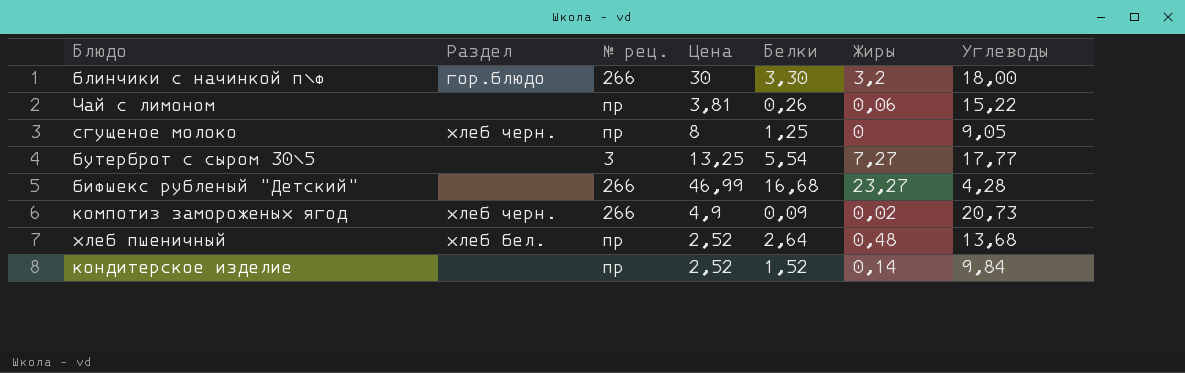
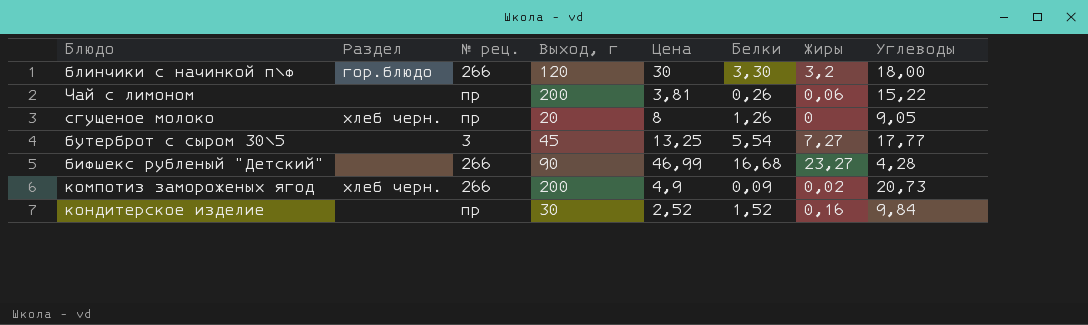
column Выход, г | position: none -> 4
row хлеб пшеничный: хлеб бел. | пр | 2,52 | 2,64 | 0,48 | 13,68 -> none
сгущеное молоко | Белки: 1,25 -> 1,26
кондитерское изделие | Жиры: 0,14 -> 0,16

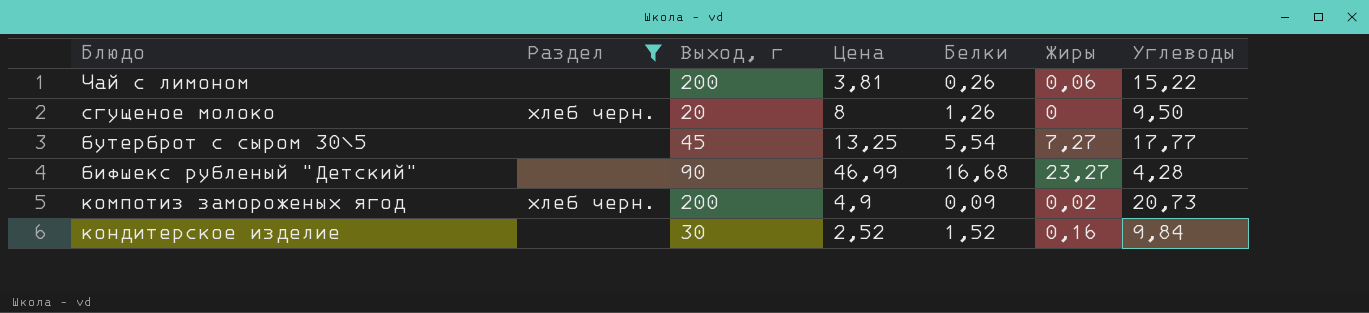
filter: none -> Раздел != гор.блюдо
column № рец. | position: 3 -> none
сгущеное молоко | Углеводы: 9,05 -> 9,50

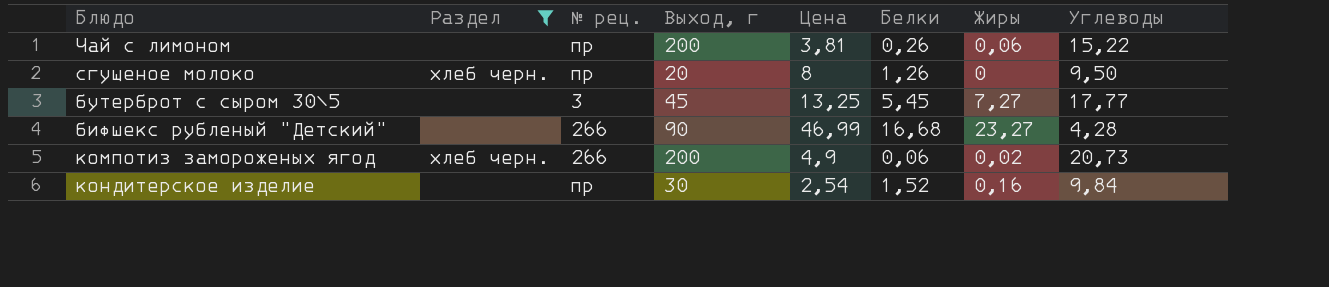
column № рец. | position: none -> 3
бутерброт с сыром 30\5 | Белки: 5,54 -> 5,45
компотиз замороженых ягод | Белки: 0,09 -> 0,06
кондитерское изделие | Цена: 2,52 -> 2,54

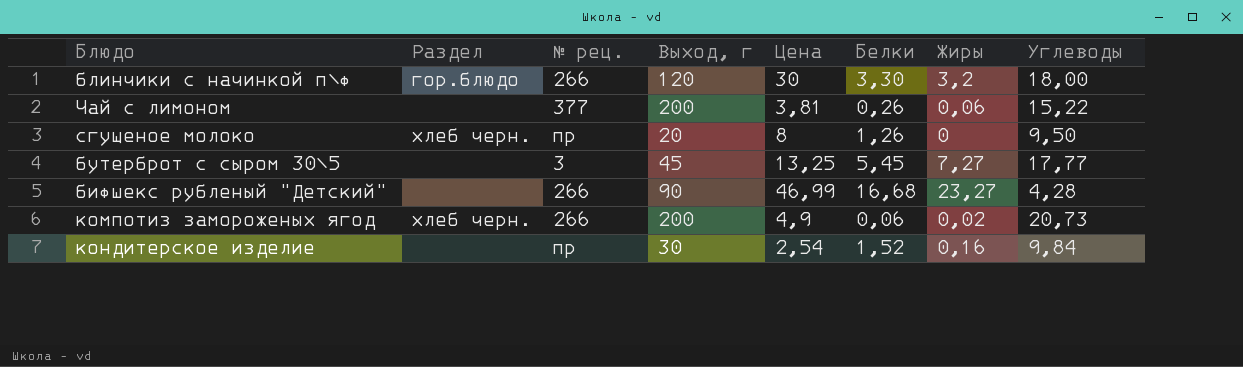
filter: Раздел != гор.блюдо -> none
Чай с лимоном | № рец.: пр -> 377

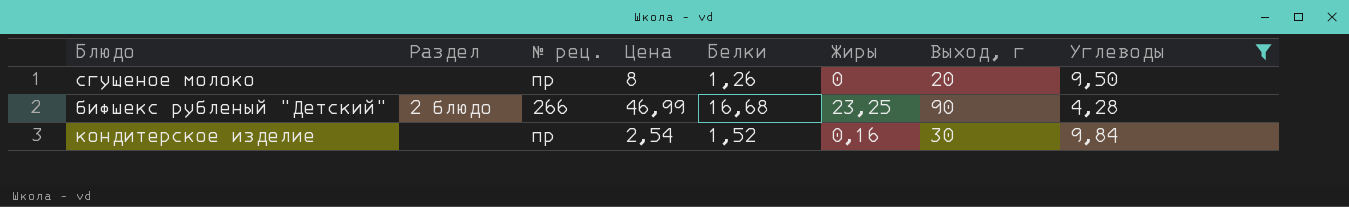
filter: none -> Углеводы <= 9,84
column Выход, г | position: 4 -> 7
сгущеное молоко | Раздел: хлеб черн. -> none
бифшекс рубленый "Детский" | Раздел: none -> 2 блюдо
бифшекс рубленый "Детский" | Жиры: 23,27 -> 23,25

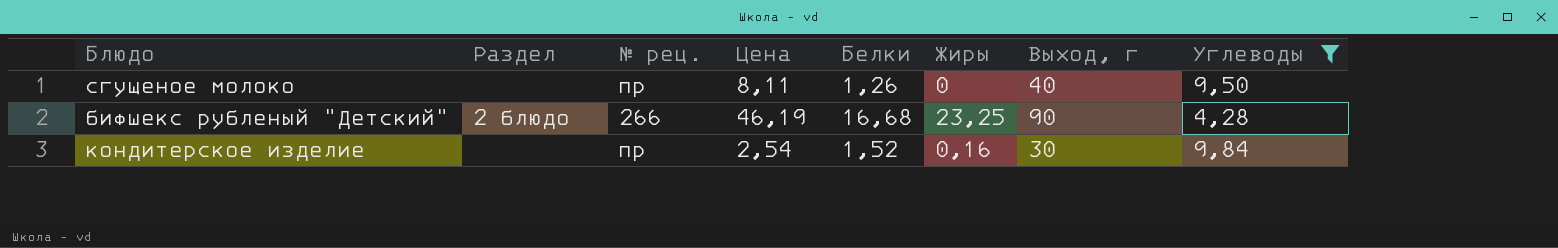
сгущеное молоко | Цена: 8 -> 8,11
сгущеное молоко | Выход, г: 20 -> 40
бифшекс рубленый "Детский" | Цена: 46,99 -> 46,19

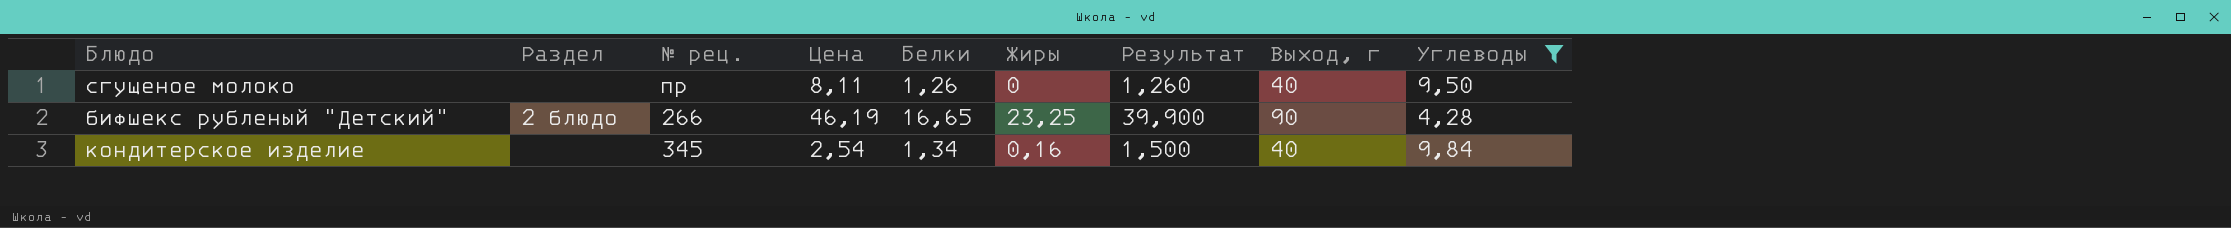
column Результат | formula: none -> [Белки] + [Жиры]
бифшекс рубленый "Детский" | Белки: 16,68 -> 16,65
кондитерское изделие | № рец.: пр -> 345
кондитерское изделие | Белки: 1,52 -> 1,34
кондитерское изделие | Выход, г: 30 -> 40

